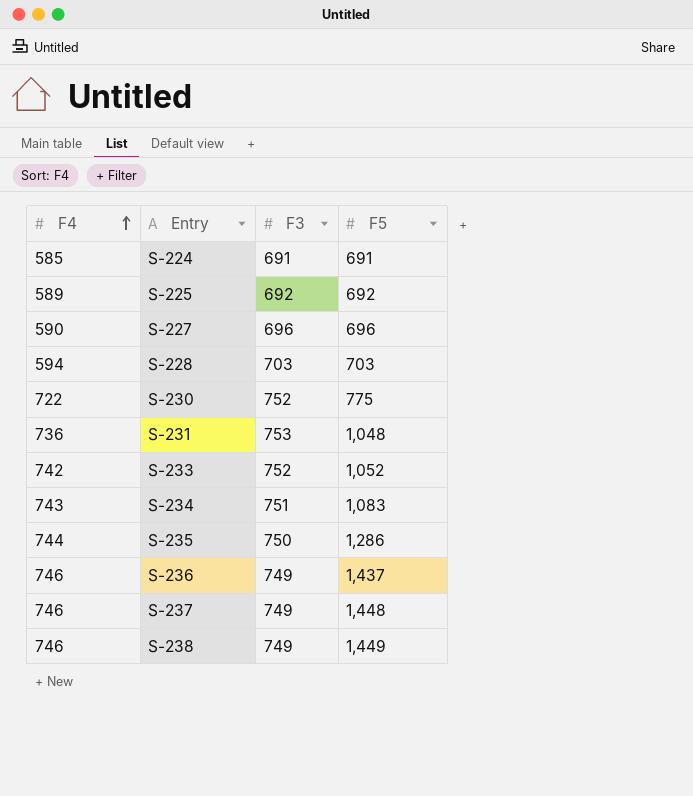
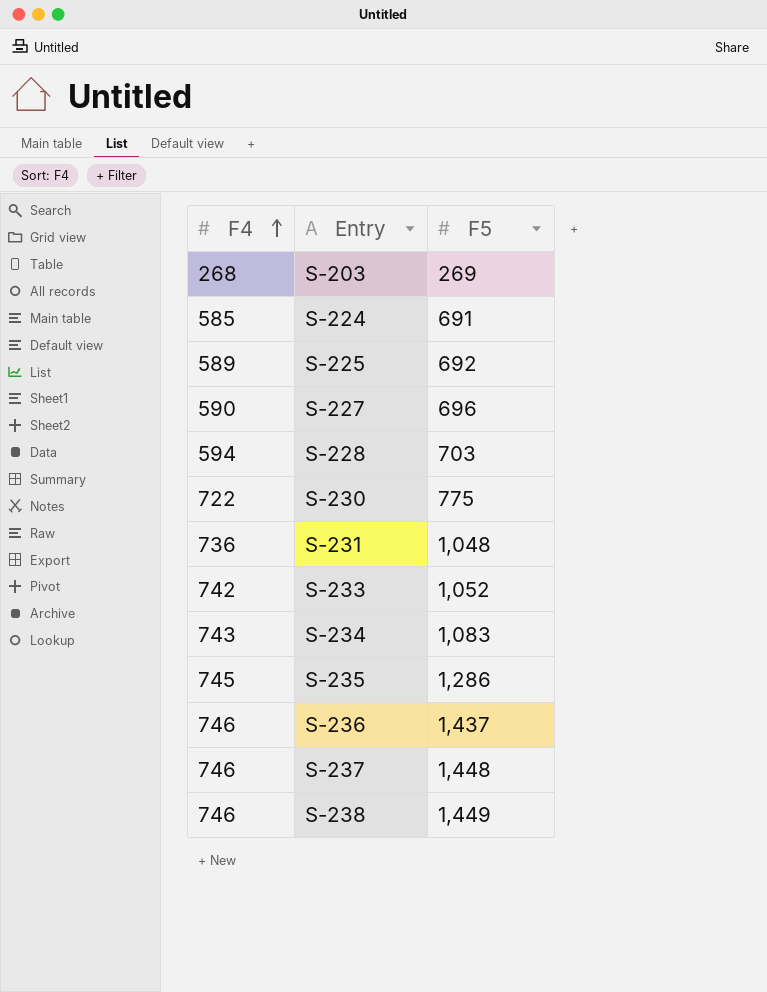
column F3 | position: 3 -> none
row S-203: none -> 268 | 269
S-235 | F4: 744 -> 745

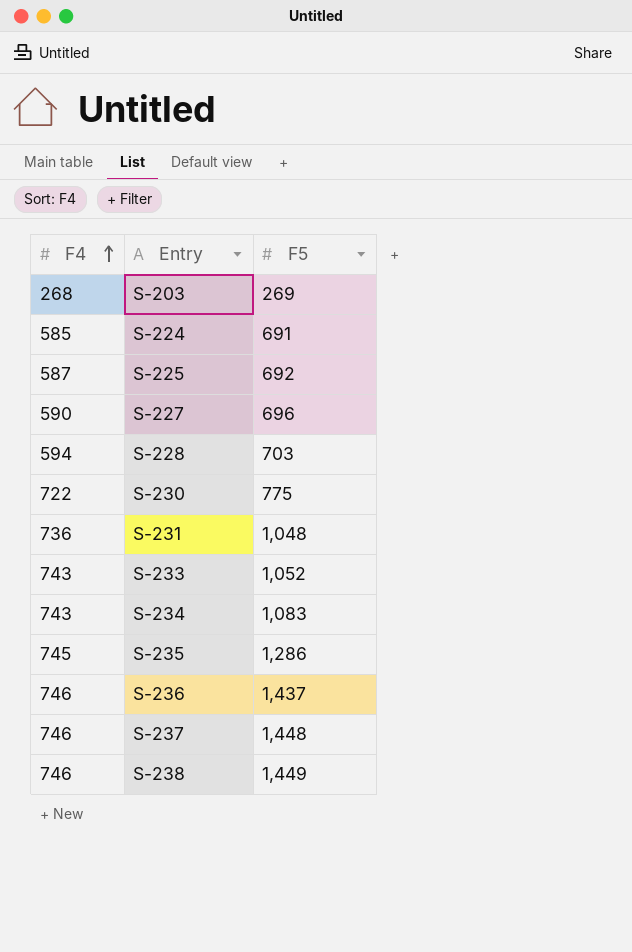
S-225 | F4: 589 -> 587
S-233 | F4: 742 -> 743

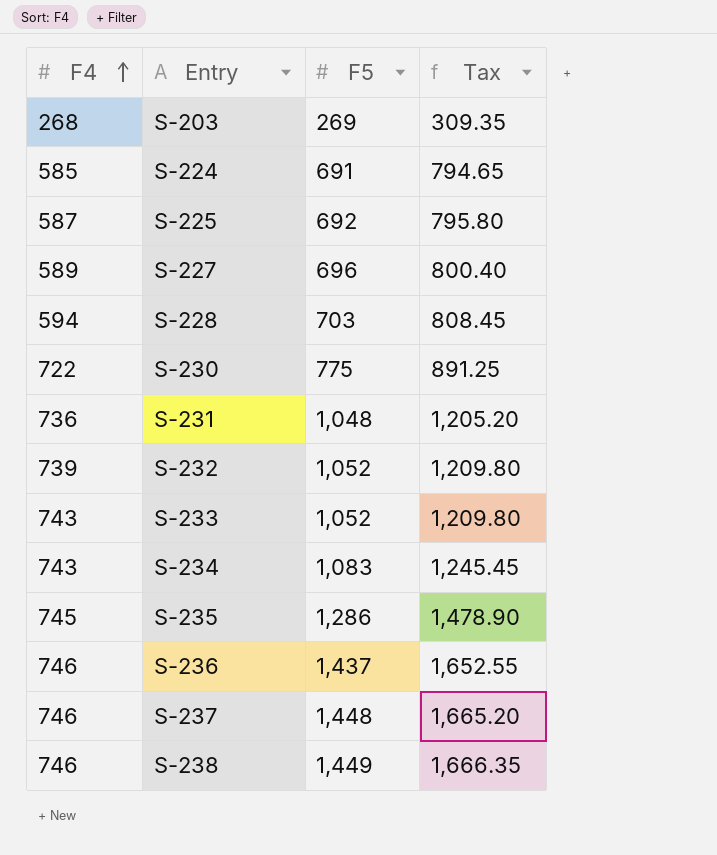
column Tax | formula: none -> [F5] * 1.15
S-227 | F4: 590 -> 589
row S-232: none -> 739 | 1,052 | 1,209.80

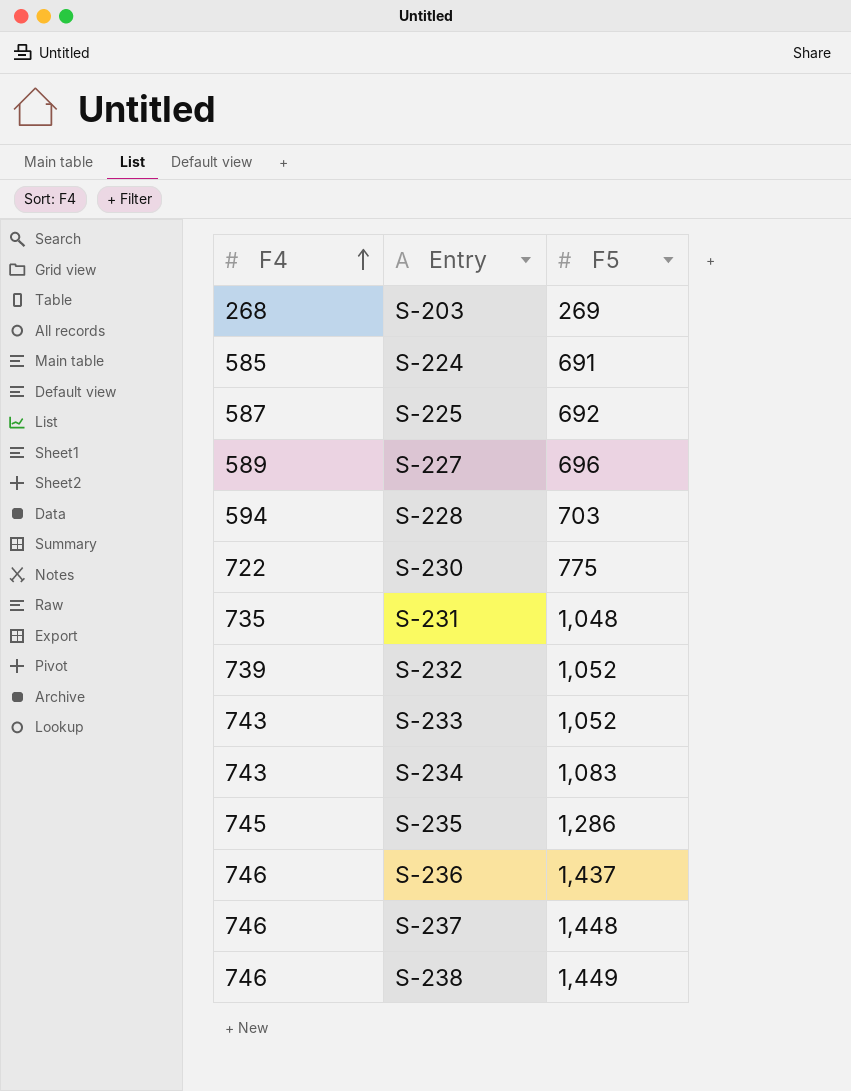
column Tax | formula: [F5] * 1.15 -> none
S-231 | F4: 736 -> 735

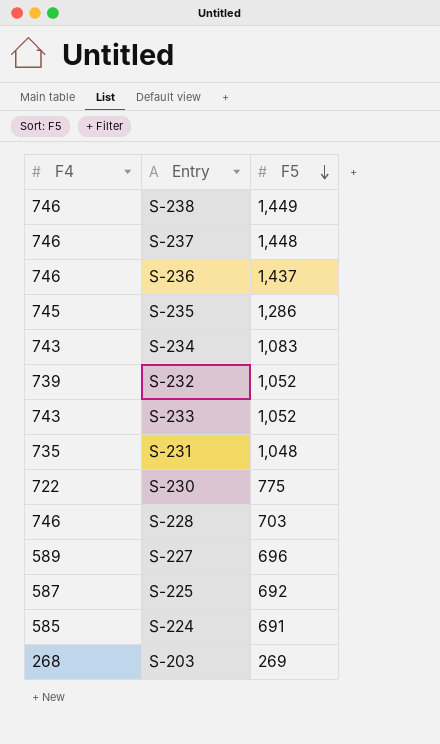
row order: F4 ascending -> F5 descending
S-228 | F4: 594 -> 746

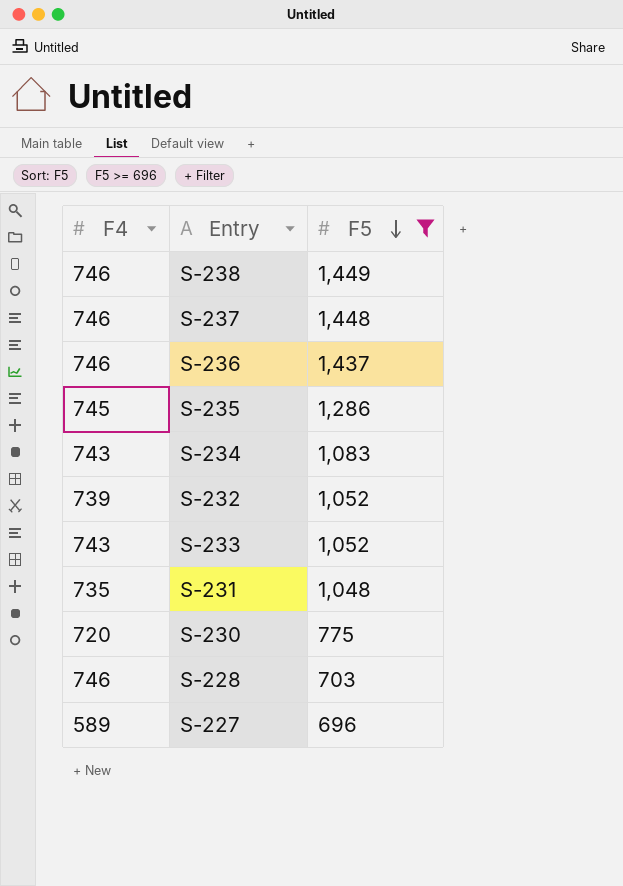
filter: none -> F5 >= 696
S-230 | F4: 722 -> 720

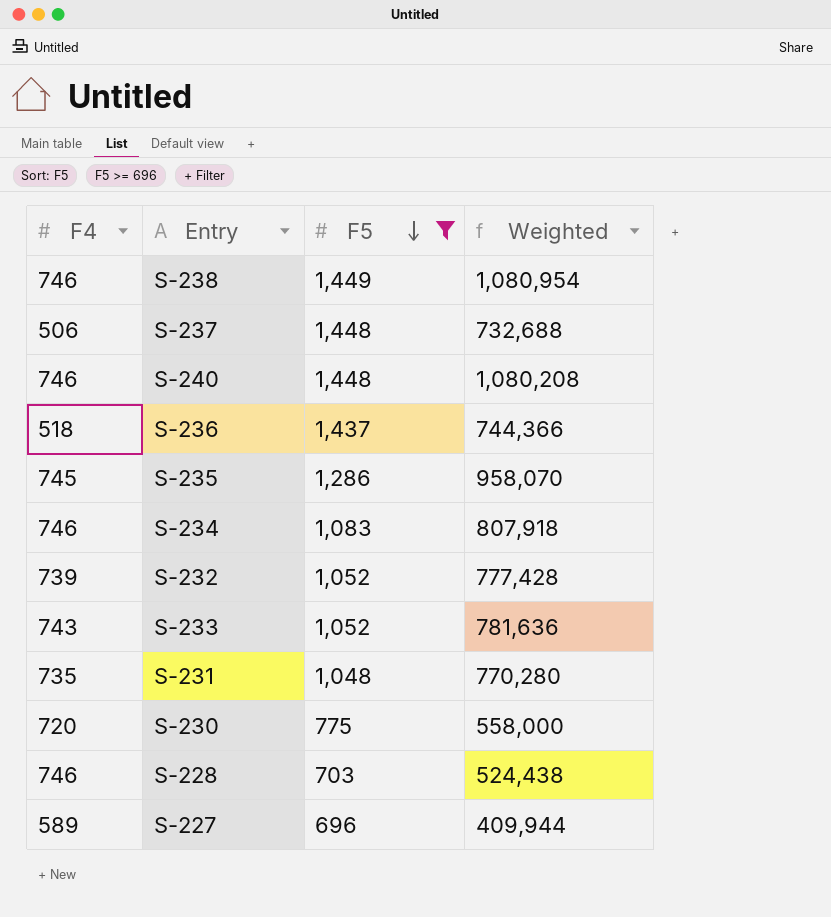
column Weighted | formula: none -> [F4] * [F5]
S-237 | F4: 746 -> 506
row S-240: none -> 746 | 1,448 | 1,080,208
S-236 | F4: 746 -> 518
S-234 | F4: 743 -> 746

